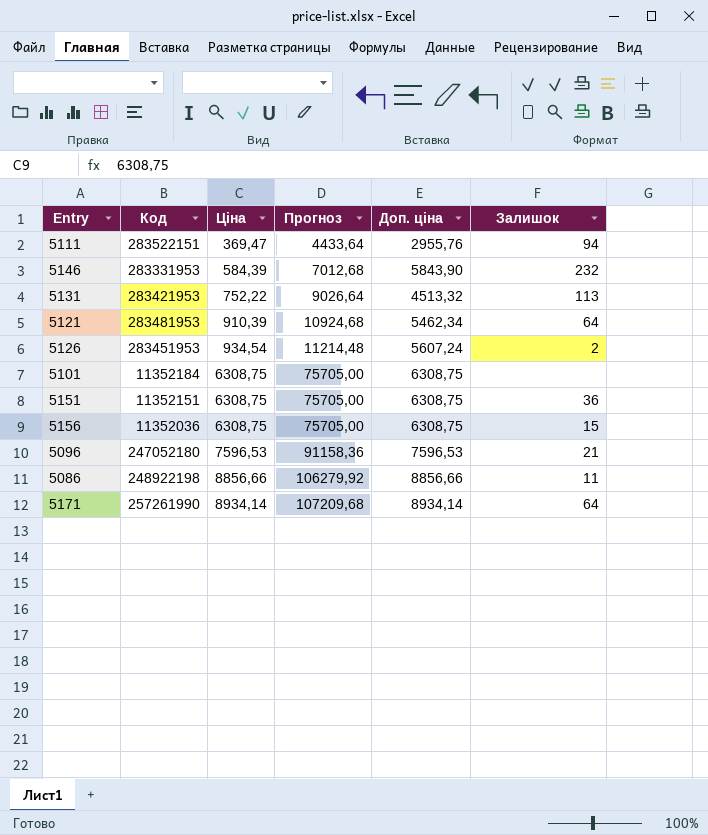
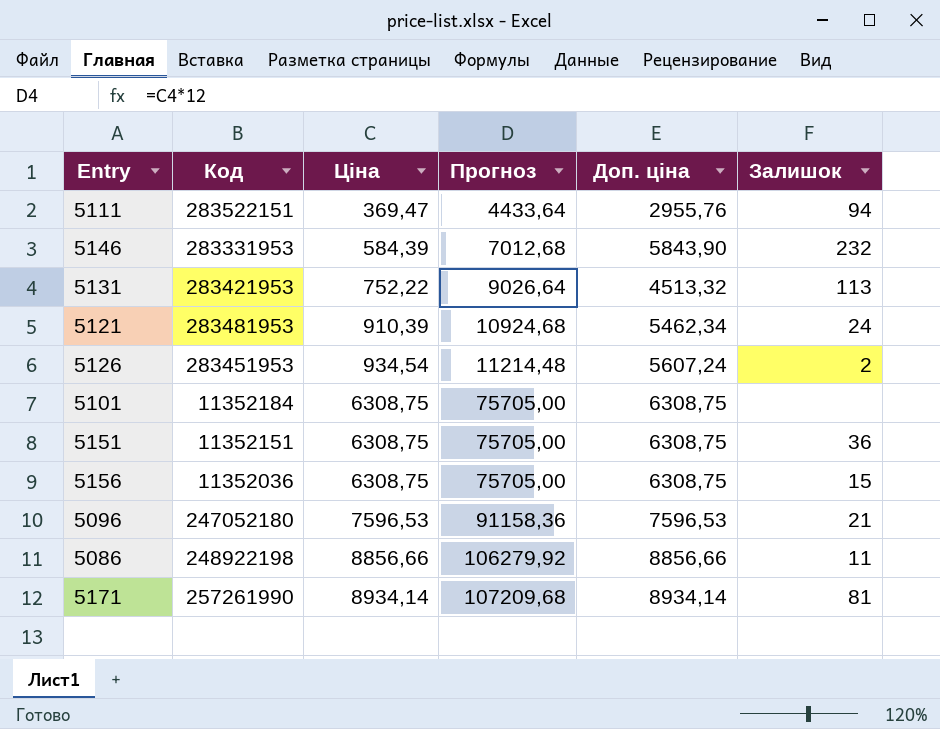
5121 | Залишок: 64 -> 24
5171 | Залишок: 64 -> 81

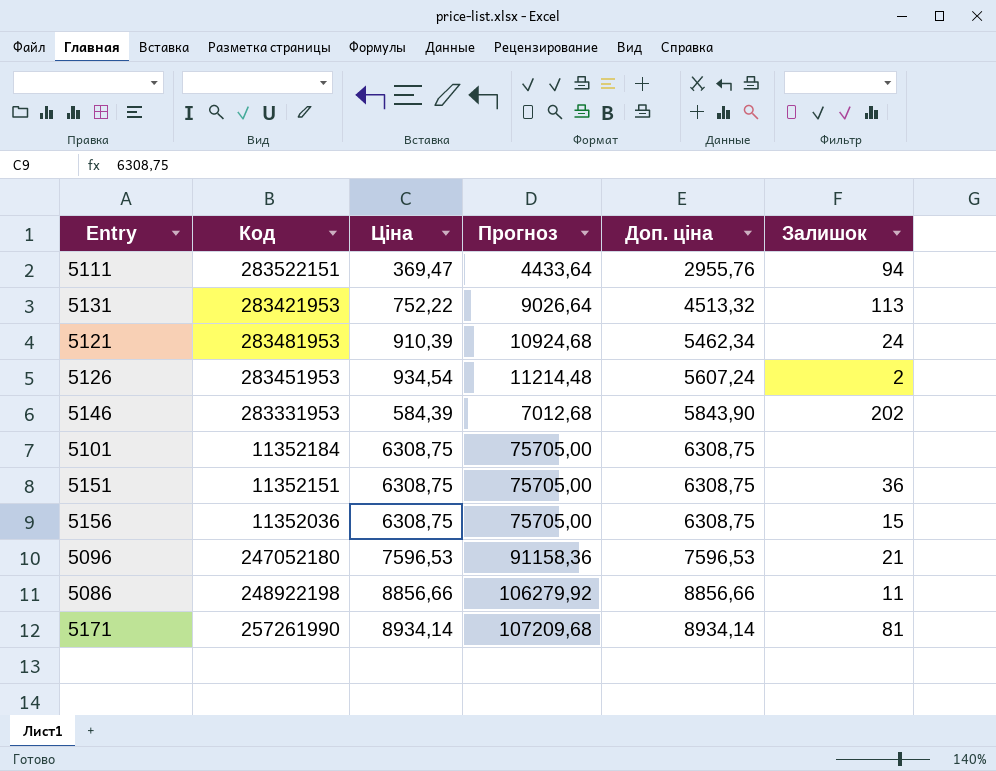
row order: Ціна ascending -> Доп. ціна ascending
5146 | Залишок: 232 -> 202

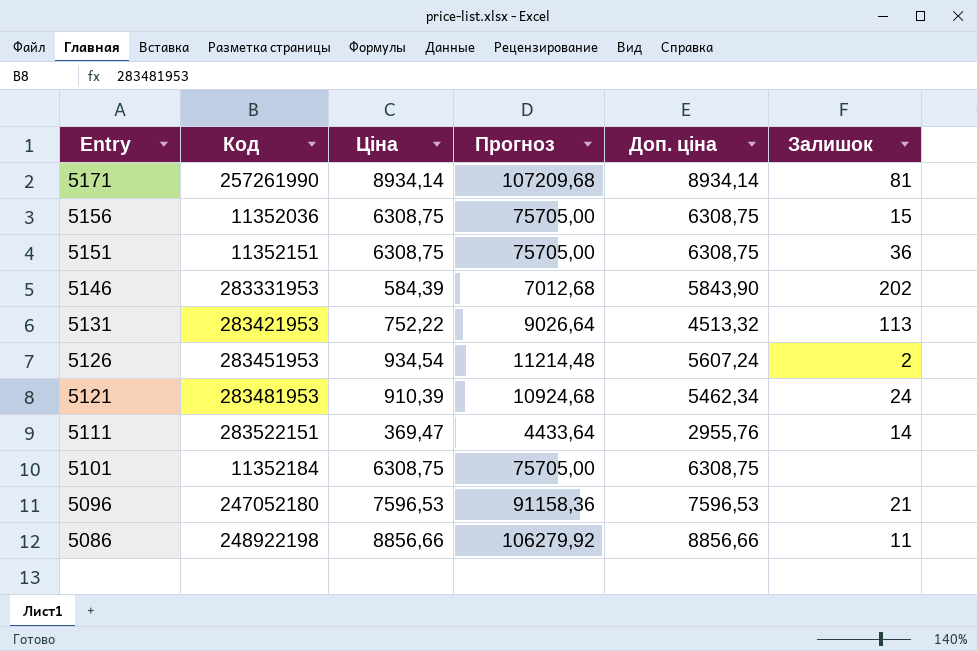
row order: Доп. ціна ascending -> Entry descending
5111 | Залишок: 94 -> 14

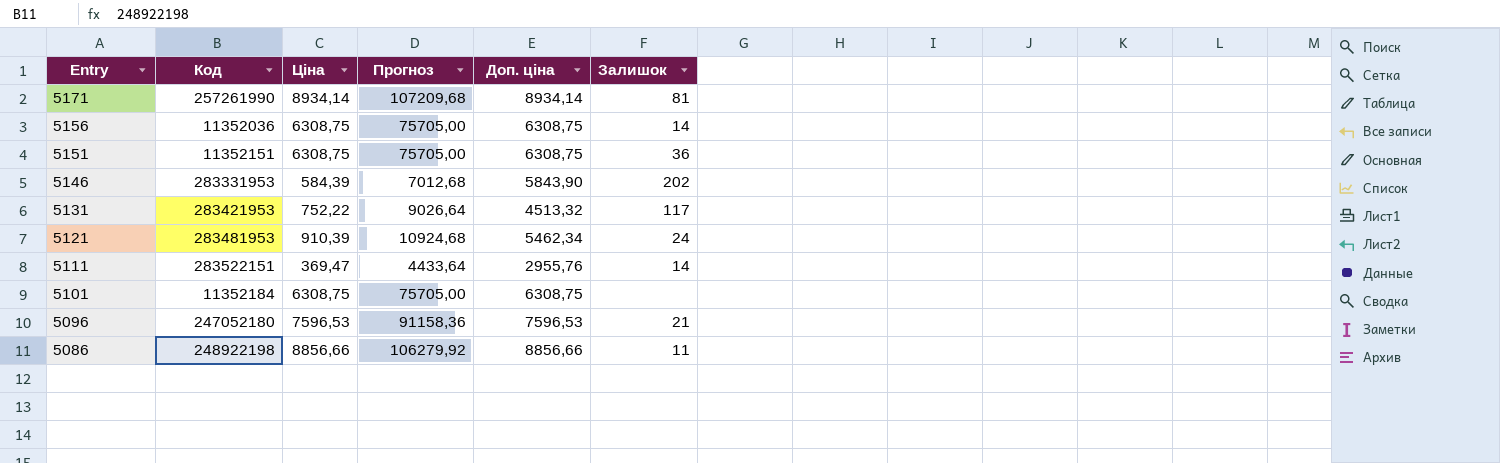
row 5126: 283451953 | 934,54 | 11214,48 | 5607,24 | 2 -> none
5156 | Залишок: 15 -> 14
5131 | Залишок: 113 -> 117

